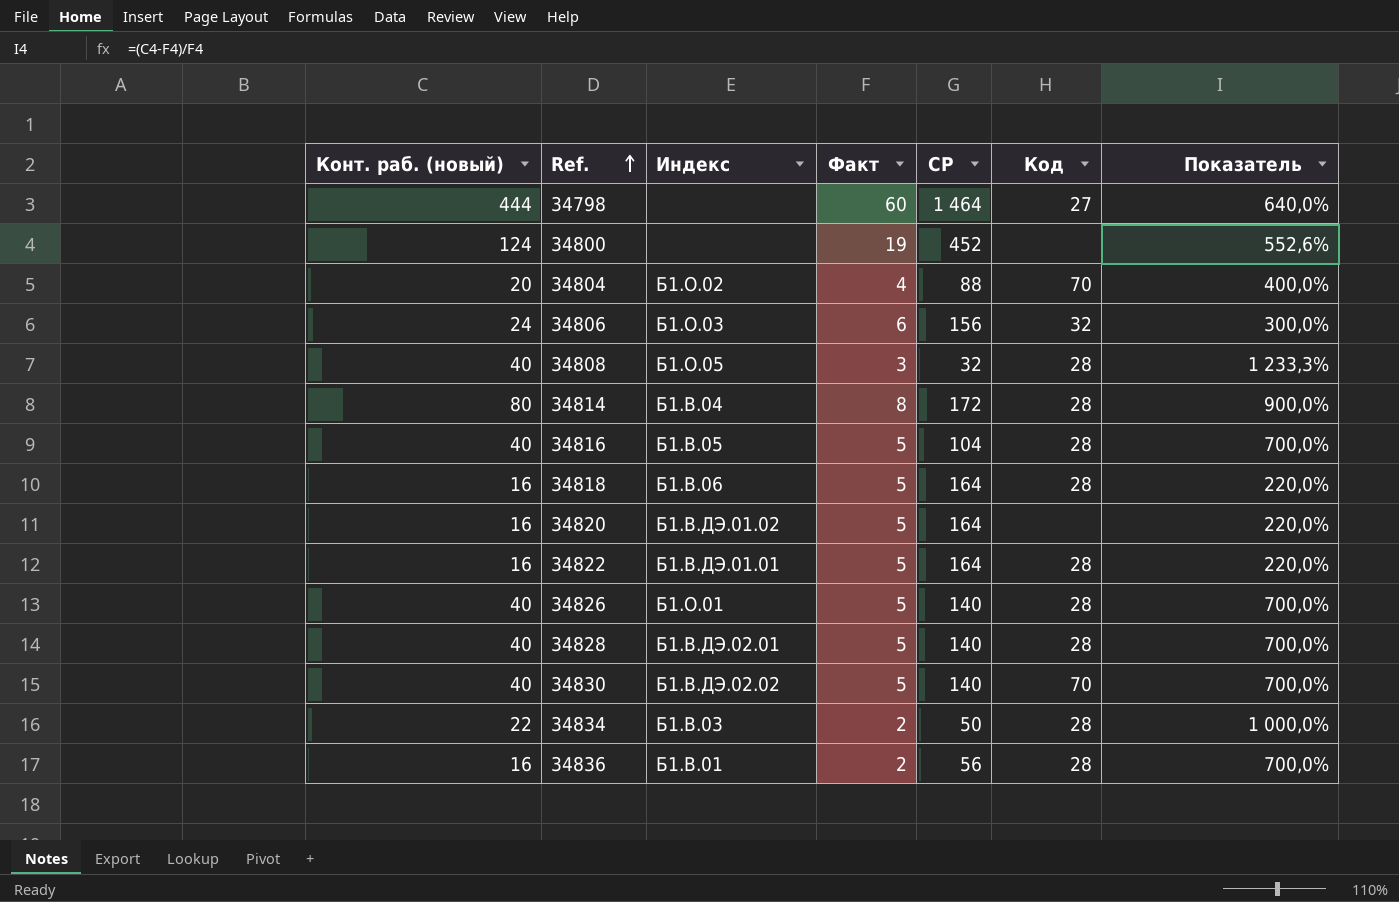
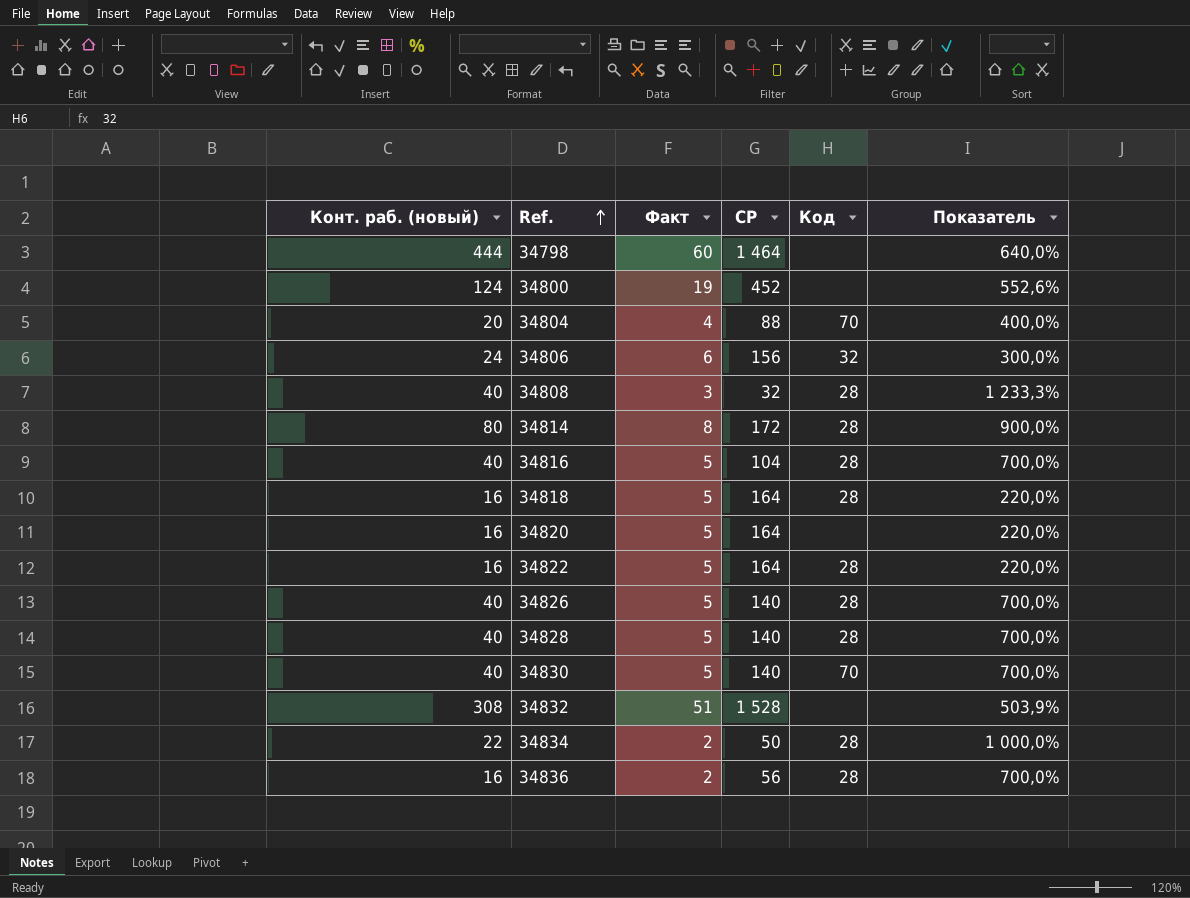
column Индекс | position: 3 -> none
34798 | Код: 27 -> none
row 34832: none -> 308 | 51 | 1 528 | none | 503,9%

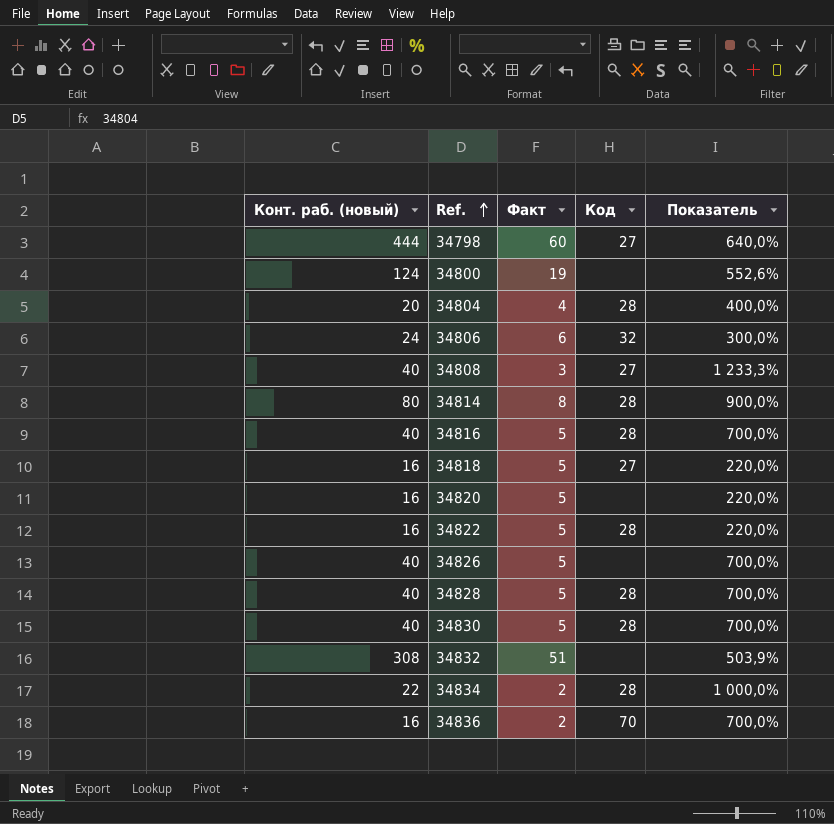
column СР | position: 4 -> none
34798 | Код: none -> 27
34804 | Код: 70 -> 28
34808 | Код: 28 -> 27
34818 | Код: 28 -> 27
34826 | Код: 28 -> none
34830 | Код: 70 -> 28
34836 | Код: 28 -> 70

